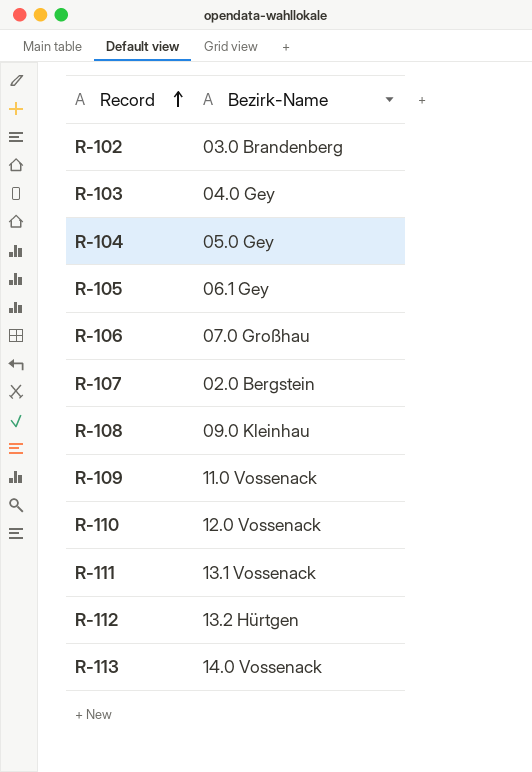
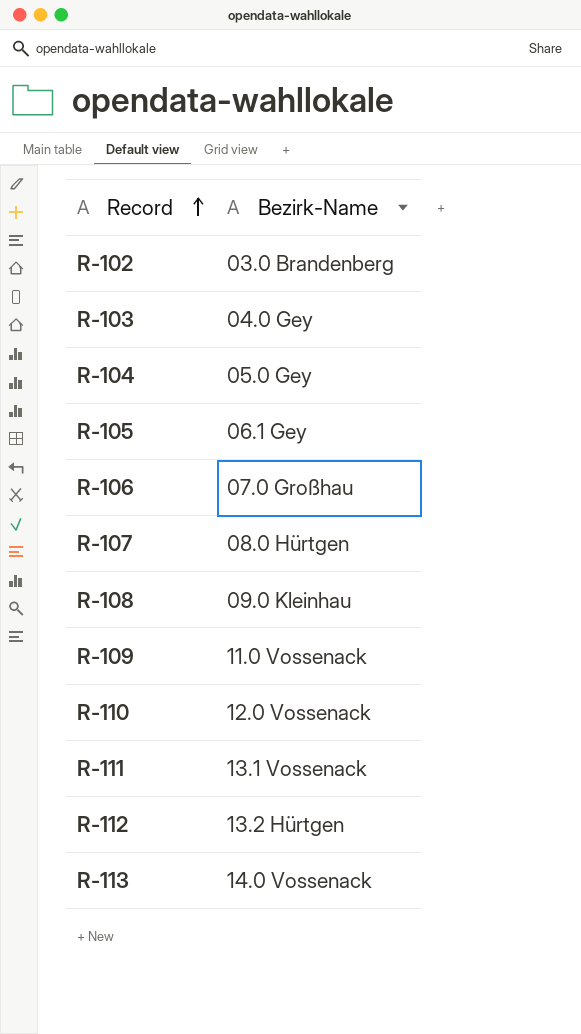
R-107 | Bezirk-Name: 02.0 Bergstein -> 08.0 Hürtgen

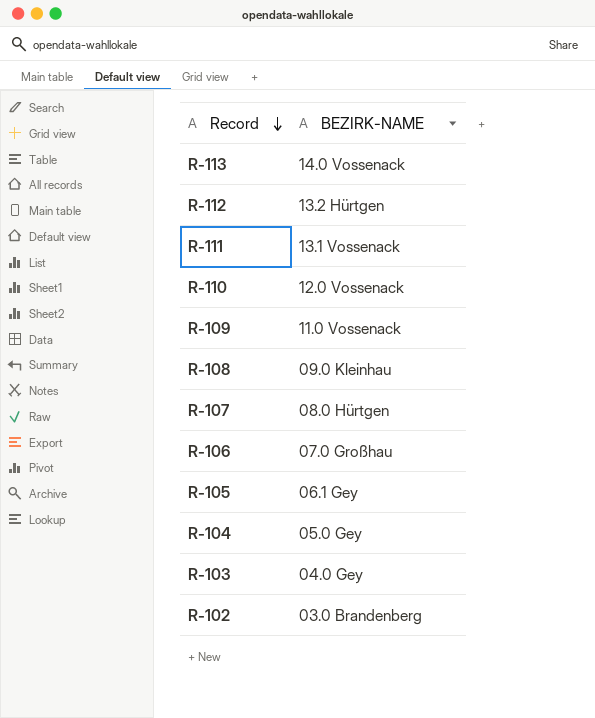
row order: Record ascending -> Record descending
column name: Bezirk-Name -> BEZIRK-NAME

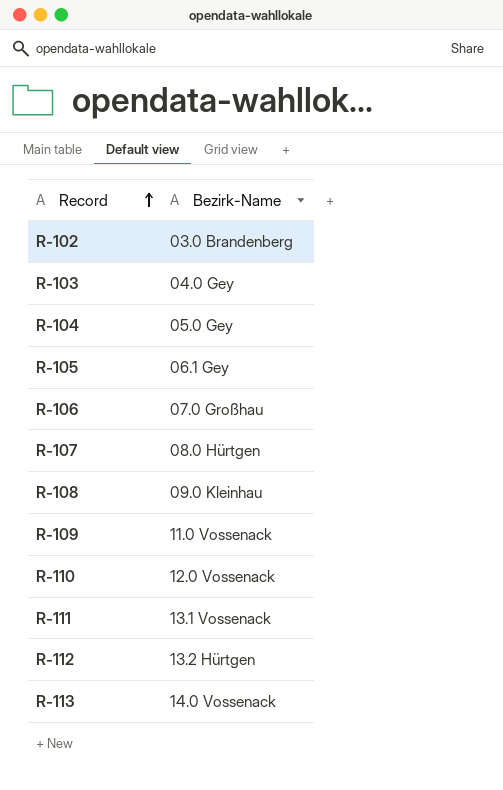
row order: Record descending -> Record ascending
column name: BEZIRK-NAME -> Bezirk-Name

